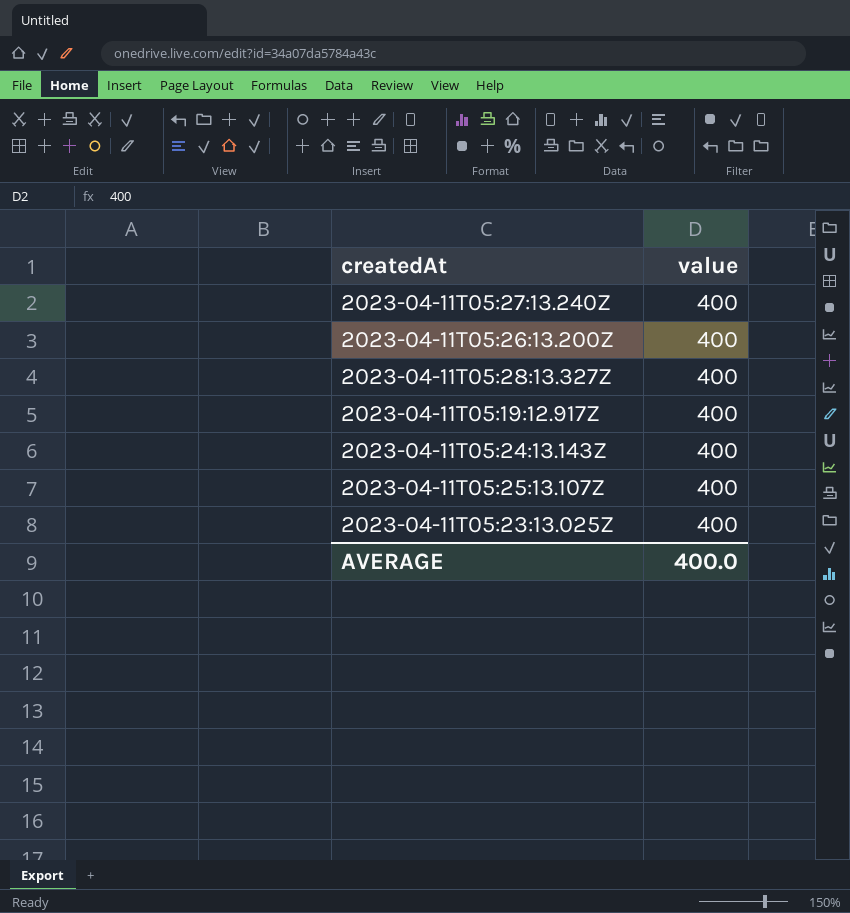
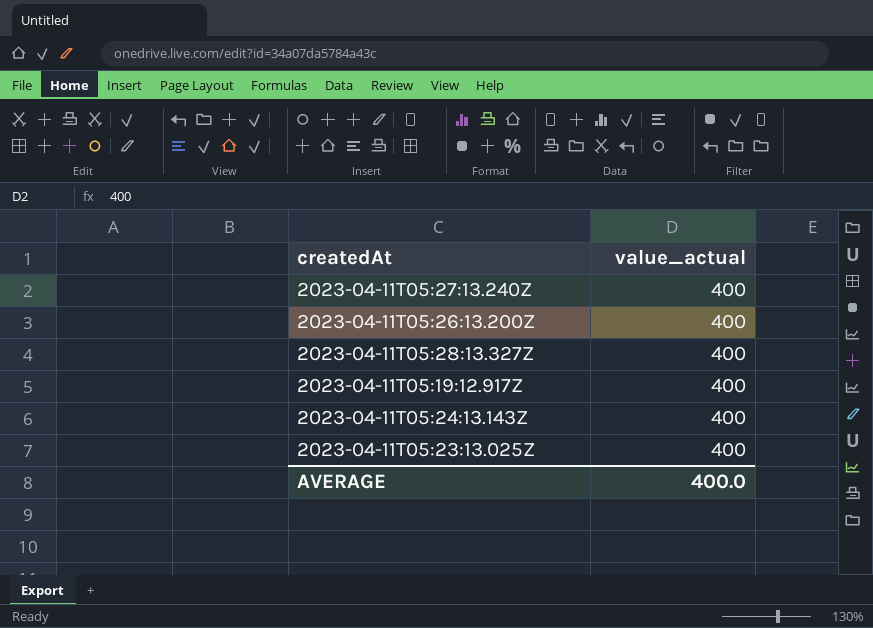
column name: value -> value_actual
row 2023-04-11T05:25:13.107Z: 400 -> none

